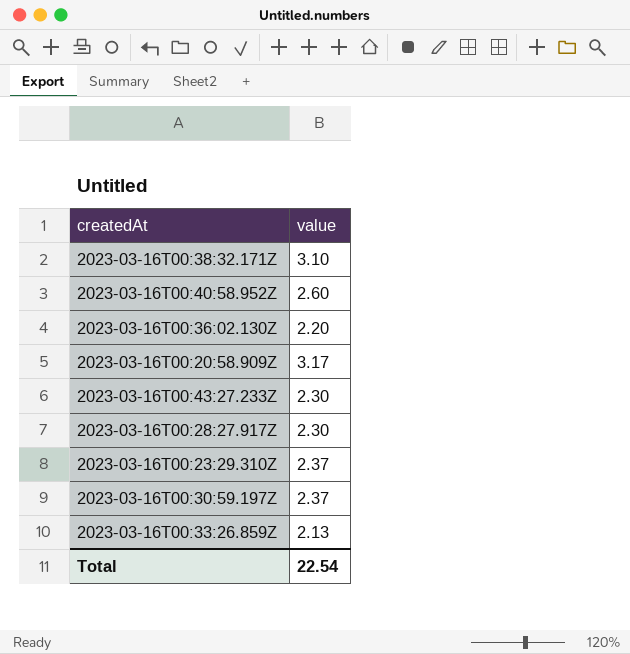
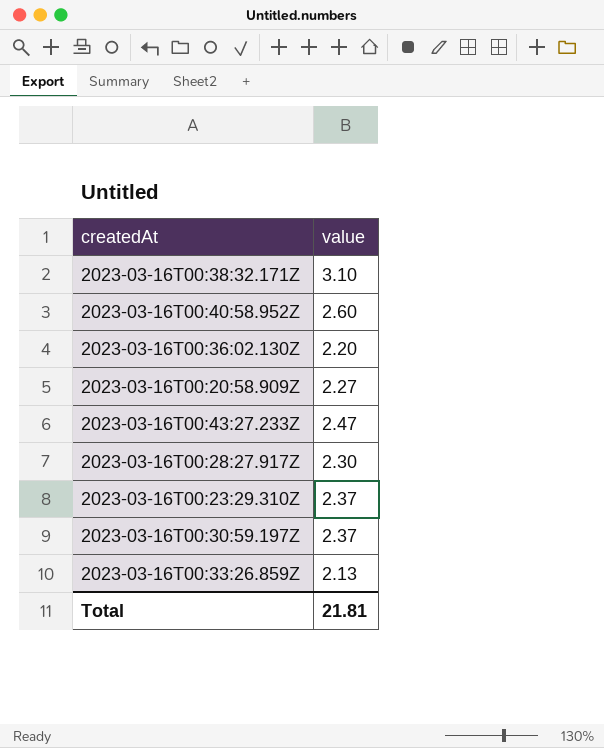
2023-03-16T00:20:58.909Z | value: 3.17 -> 2.27
2023-03-16T00:43:27.233Z | value: 2.30 -> 2.47
Total | value: 22.54 -> 21.81

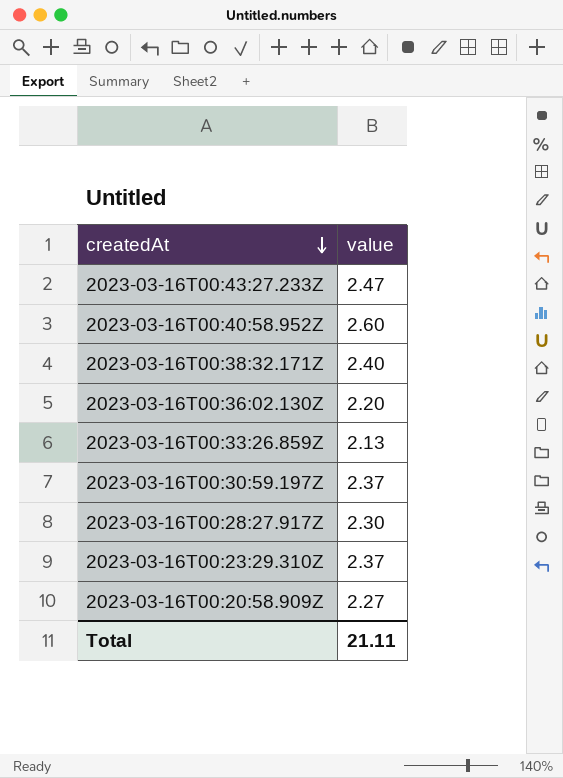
row order: none -> createdAt descending
2023-03-16T00:38:32.171Z | value: 3.10 -> 2.40
Total | value: 21.81 -> 21.11

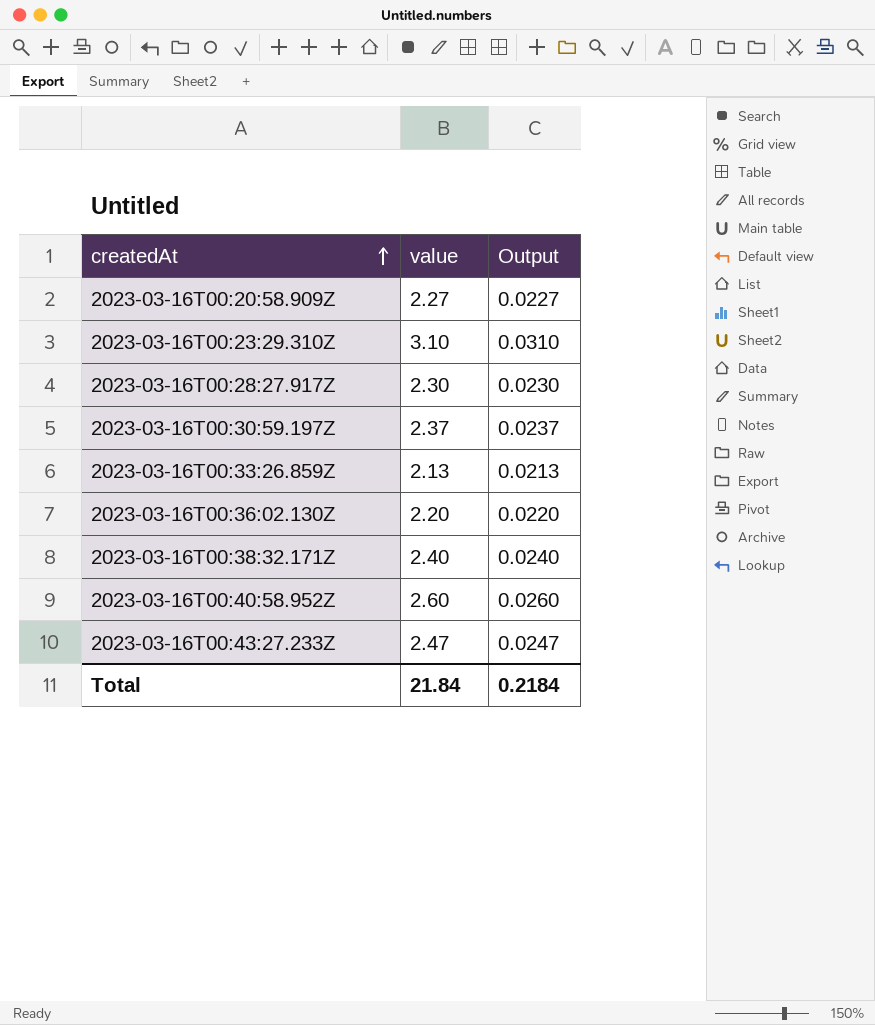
row order: createdAt descending -> createdAt ascending
column Output | formula: none -> [value] * 0.01
2023-03-16T00:23:29.310Z | value: 2.37 -> 3.10
Total | value: 21.11 -> 21.84

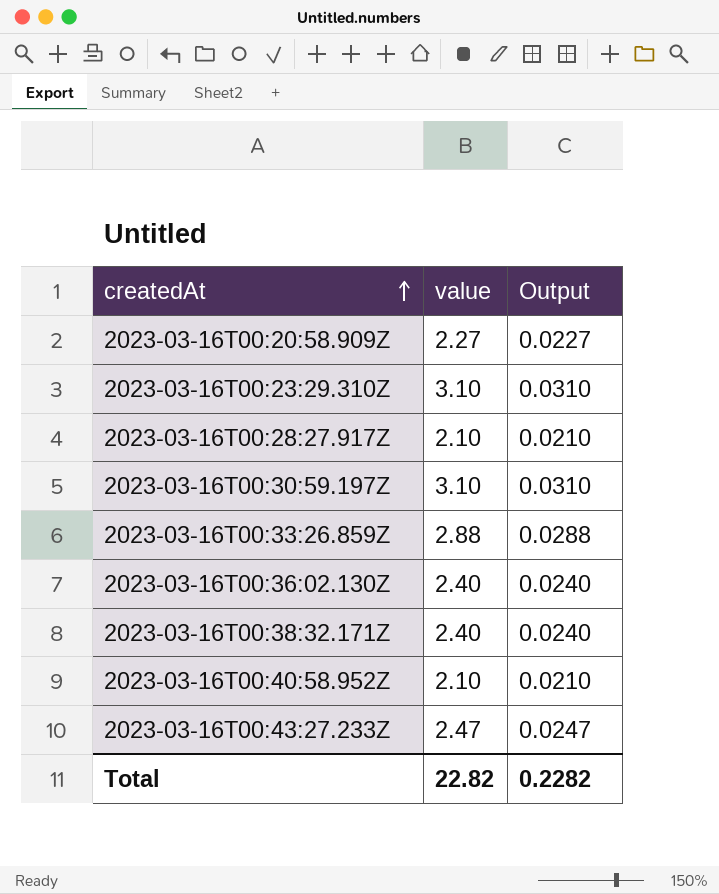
2023-03-16T00:28:27.917Z | value: 2.30 -> 2.10
2023-03-16T00:28:27.917Z | Output: 0.0230 -> 0.0210
2023-03-16T00:30:59.197Z | value: 2.37 -> 3.10
2023-03-16T00:30:59.197Z | Output: 0.0237 -> 0.0310
2023-03-16T00:33:26.859Z | value: 2.13 -> 2.88
2023-03-16T00:33:26.859Z | Output: 0.0213 -> 0.0288
2023-03-16T00:36:02.130Z | value: 2.20 -> 2.40
2023-03-16T00:36:02.130Z | Output: 0.0220 -> 0.0240
2023-03-16T00:40:58.952Z | value: 2.60 -> 2.10
2023-03-16T00:40:58.952Z | Output: 0.0260 -> 0.0210
Total | value: 21.84 -> 22.82
Total | Output: 0.2184 -> 0.2282

